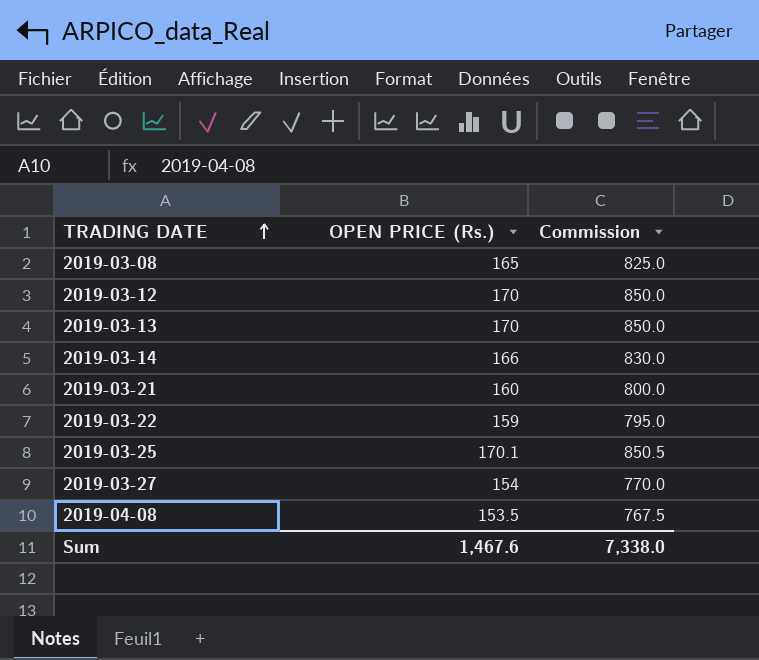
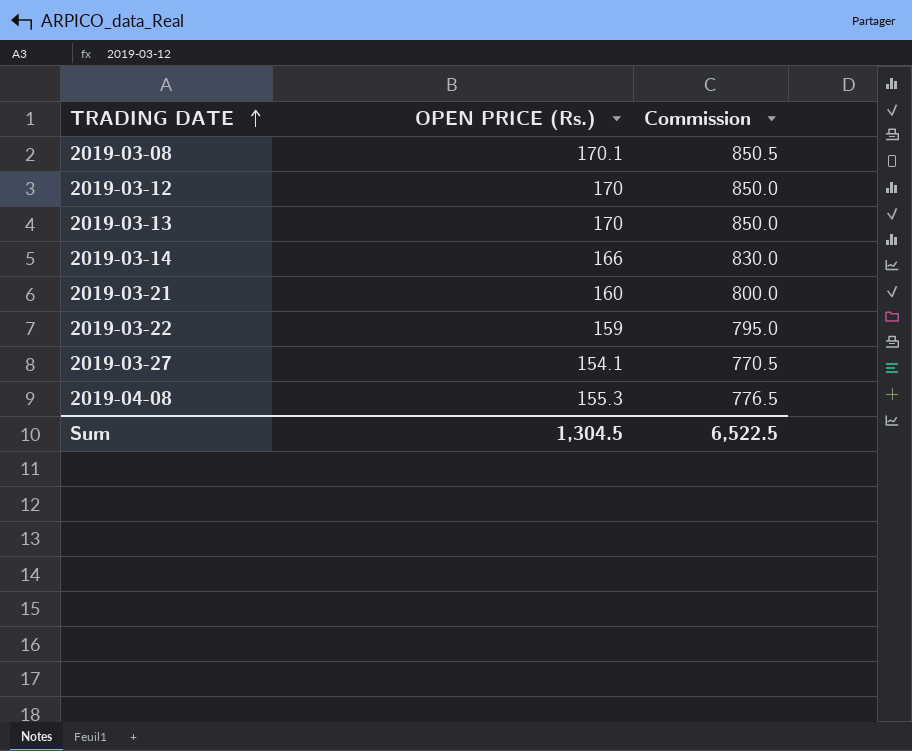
row 2019-03-25: 170.1 | 850.5 -> none
2019-03-08 | OPEN PRICE (Rs.): 165 -> 170.1
2019-03-08 | Commission: 825.0 -> 850.5
2019-03-27 | OPEN PRICE (Rs.): 154 -> 154.1
2019-03-27 | Commission: 770.0 -> 770.5
2019-04-08 | OPEN PRICE (Rs.): 153.5 -> 155.3
2019-04-08 | Commission: 767.5 -> 776.5
Sum | OPEN PRICE (Rs.): 1,467.6 -> 1,304.5
Sum | Commission: 7,338.0 -> 6,522.5

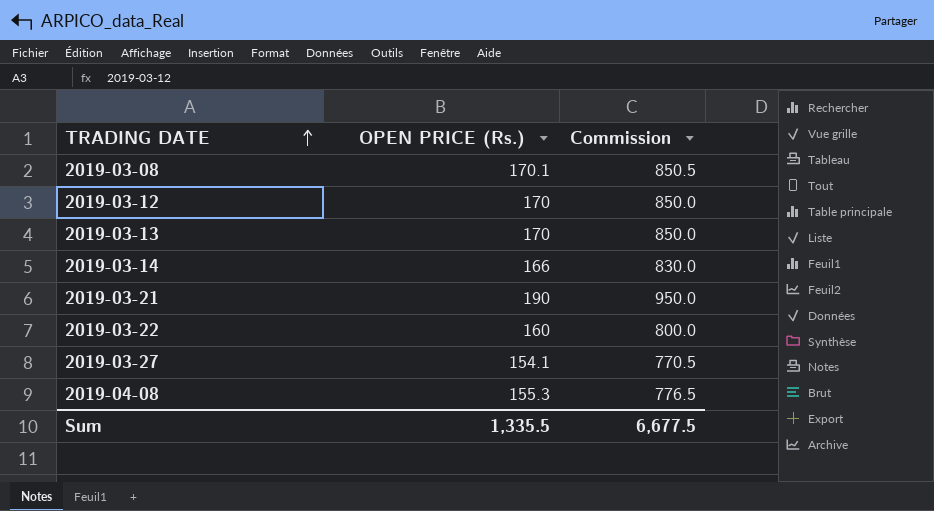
2019-03-21 | OPEN PRICE (Rs.): 160 -> 190
2019-03-21 | Commission: 800.0 -> 950.0
2019-03-22 | OPEN PRICE (Rs.): 159 -> 160
2019-03-22 | Commission: 795.0 -> 800.0
Sum | OPEN PRICE (Rs.): 1,304.5 -> 1,335.5
Sum | Commission: 6,522.5 -> 6,677.5

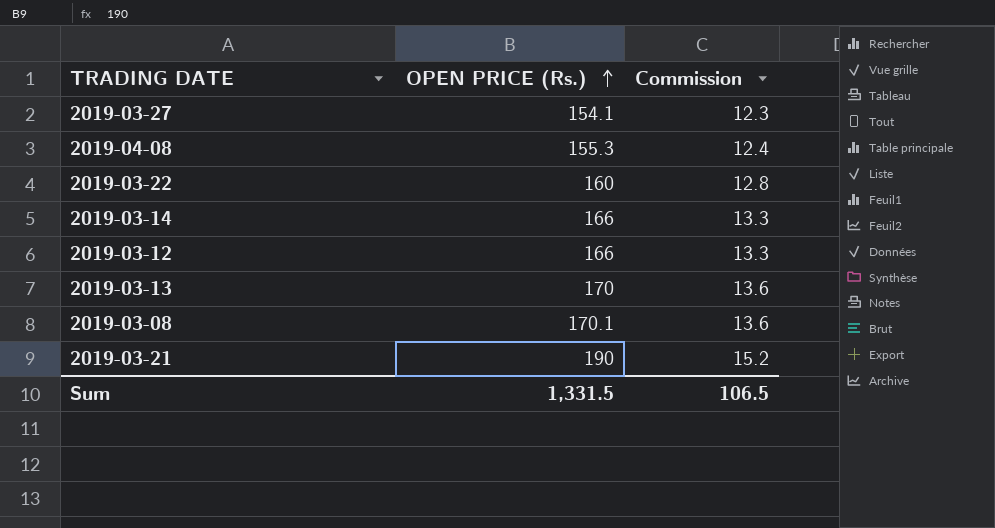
row order: TRADING DATE ascending -> OPEN PRICE (Rs.) ascending
column Commission | formula: [OPEN PRICE (Rs.)] * 5 -> [OPEN PRICE (Rs.)] * 0.08
2019-03-12 | OPEN PRICE (Rs.): 170 -> 166
Sum | OPEN PRICE (Rs.): 1,335.5 -> 1,331.5
Sum | Commission: 6,677.5 -> 106.5

